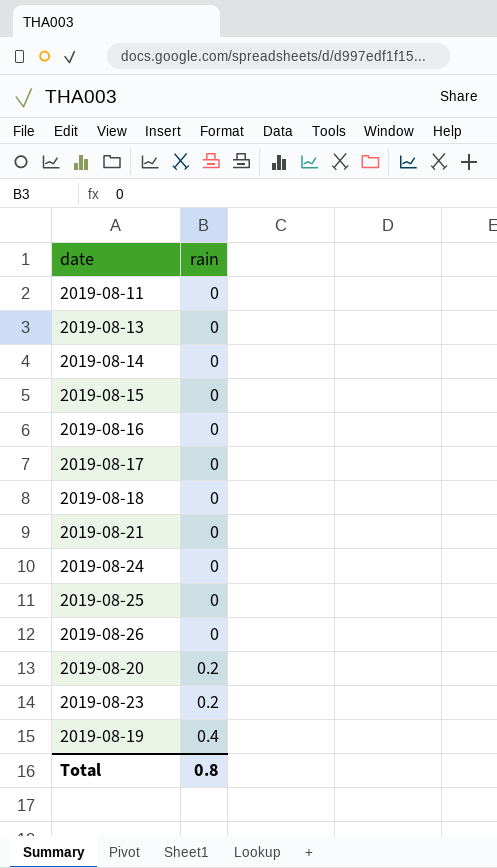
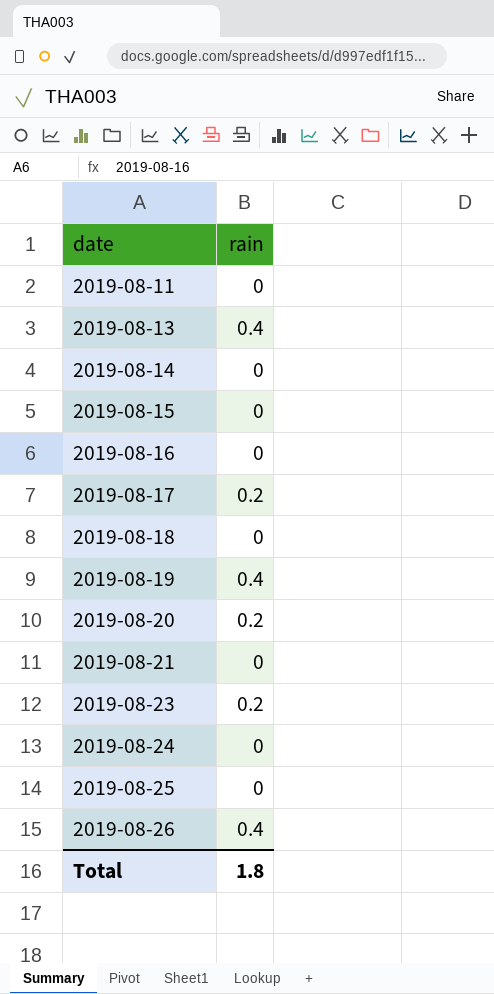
row order: rain ascending -> date ascending
2019-08-13 | rain: 0 -> 0.4
2019-08-17 | rain: 0 -> 0.2
2019-08-26 | rain: 0 -> 0.4
Total | rain: 0.8 -> 1.8

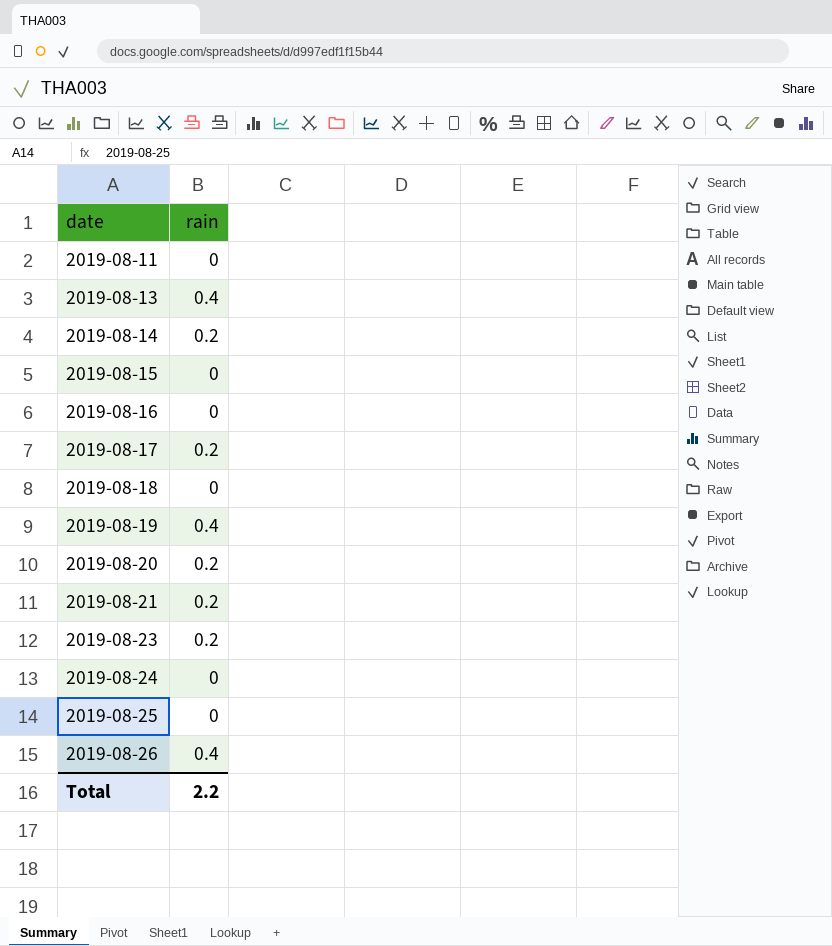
2019-08-14 | rain: 0 -> 0.2
2019-08-21 | rain: 0 -> 0.2
Total | rain: 1.8 -> 2.2

